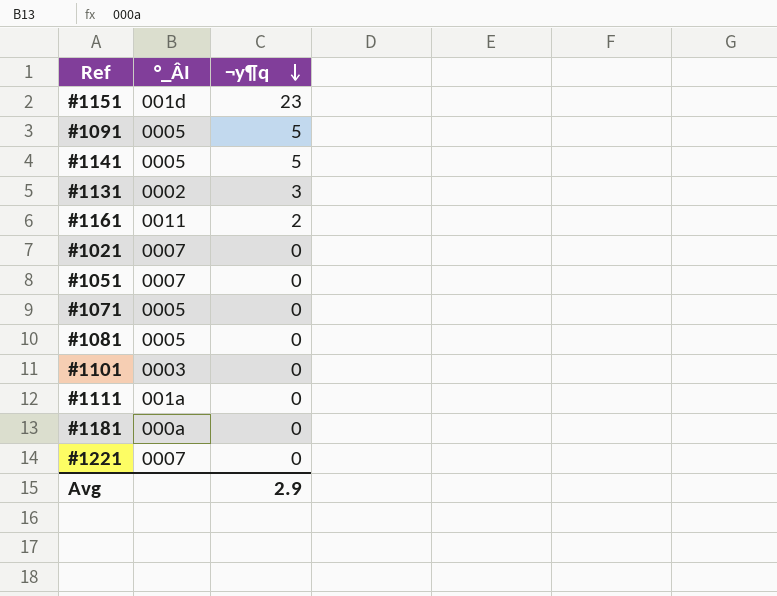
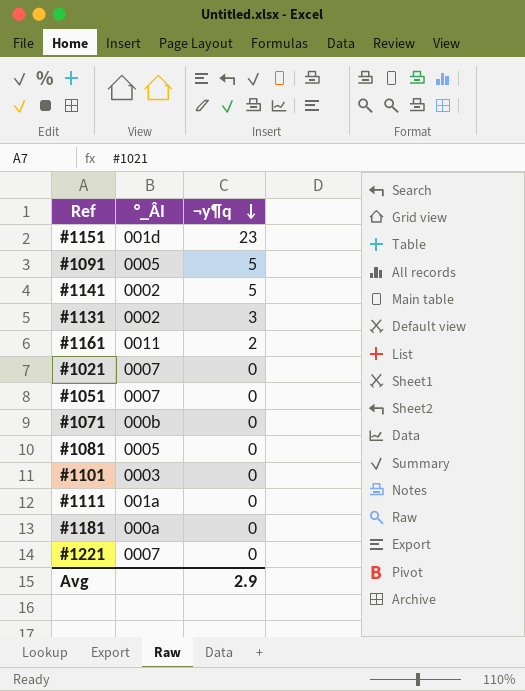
#1141 | °_ÂI: 0005 -> 0002
#1071 | °_ÂI: 0005 -> 000b

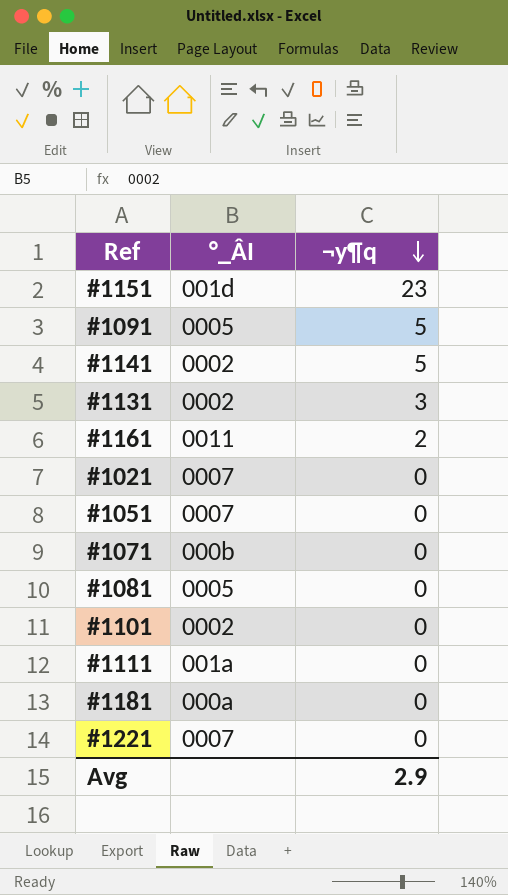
#1101 | °_ÂI: 0003 -> 0002

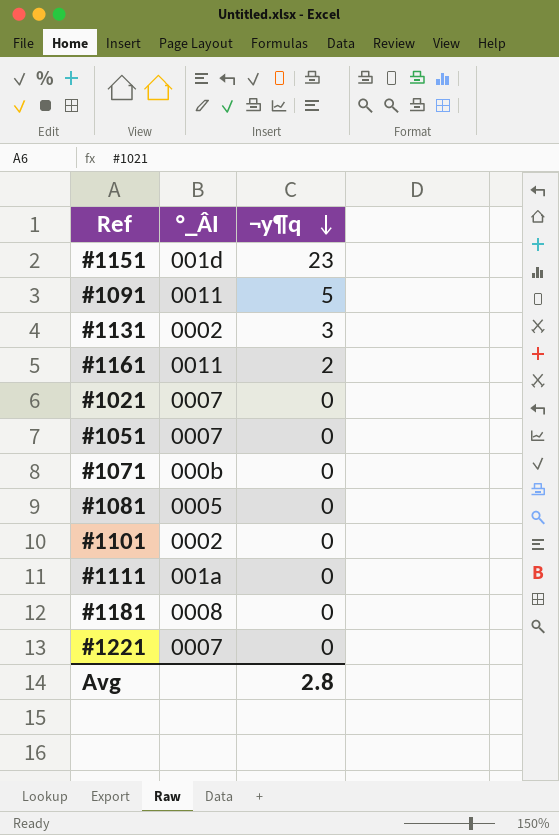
row #1141: 0002 | 5 -> none
#1091 | °_ÂI: 0005 -> 0011
#1181 | °_ÂI: 000a -> 0008
Avg | ¬y¶q: 2.9 -> 2.8

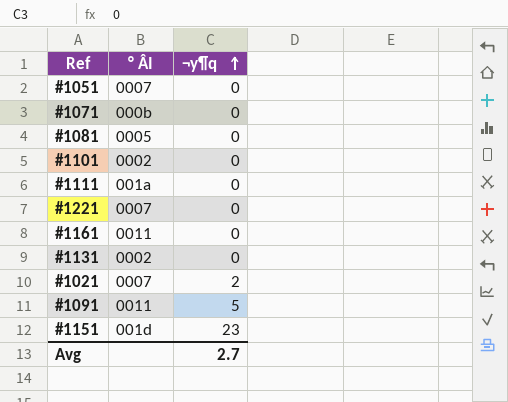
row order: ¬y¶q descending -> ¬y¶q ascending
column name: °_ÂI -> ° ÂI
row #1181: 0008 | 0 -> none
#1161 | ¬y¶q: 2 -> 0
#1131 | ¬y¶q: 3 -> 0
#1021 | ¬y¶q: 0 -> 2
Avg | ¬y¶q: 2.8 -> 2.7

